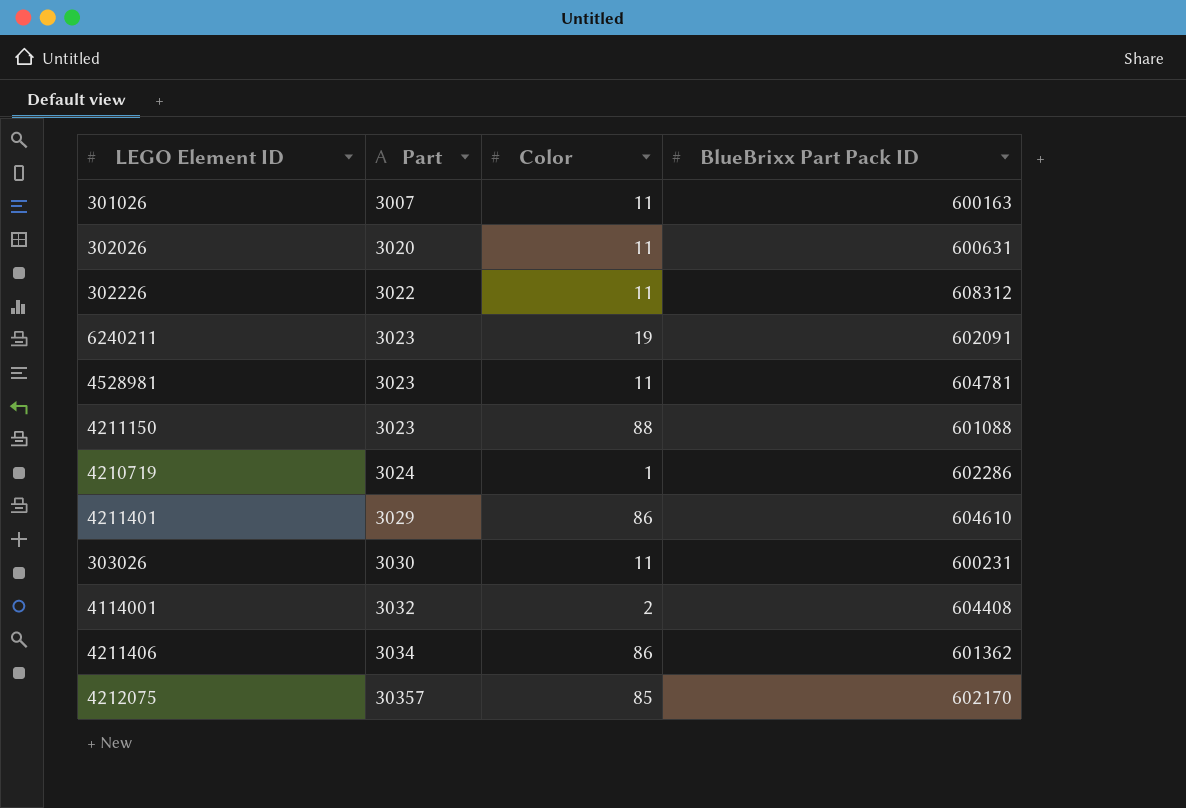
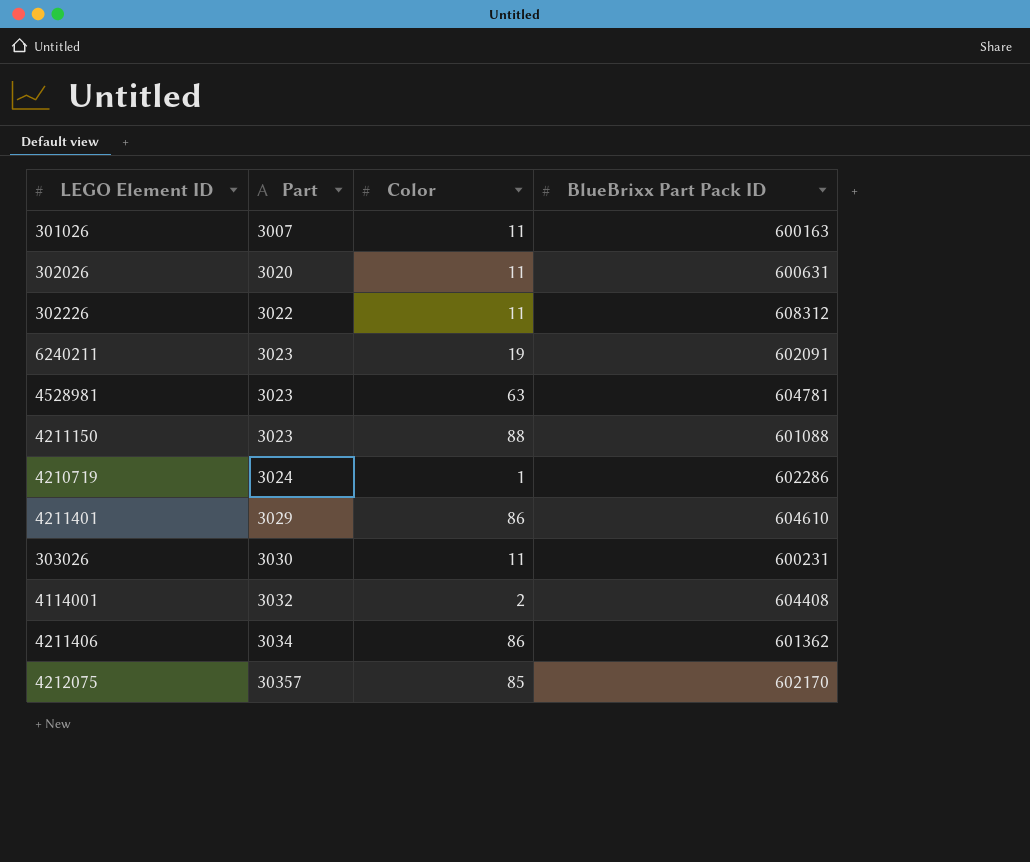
4528981 | Color: 11 -> 63

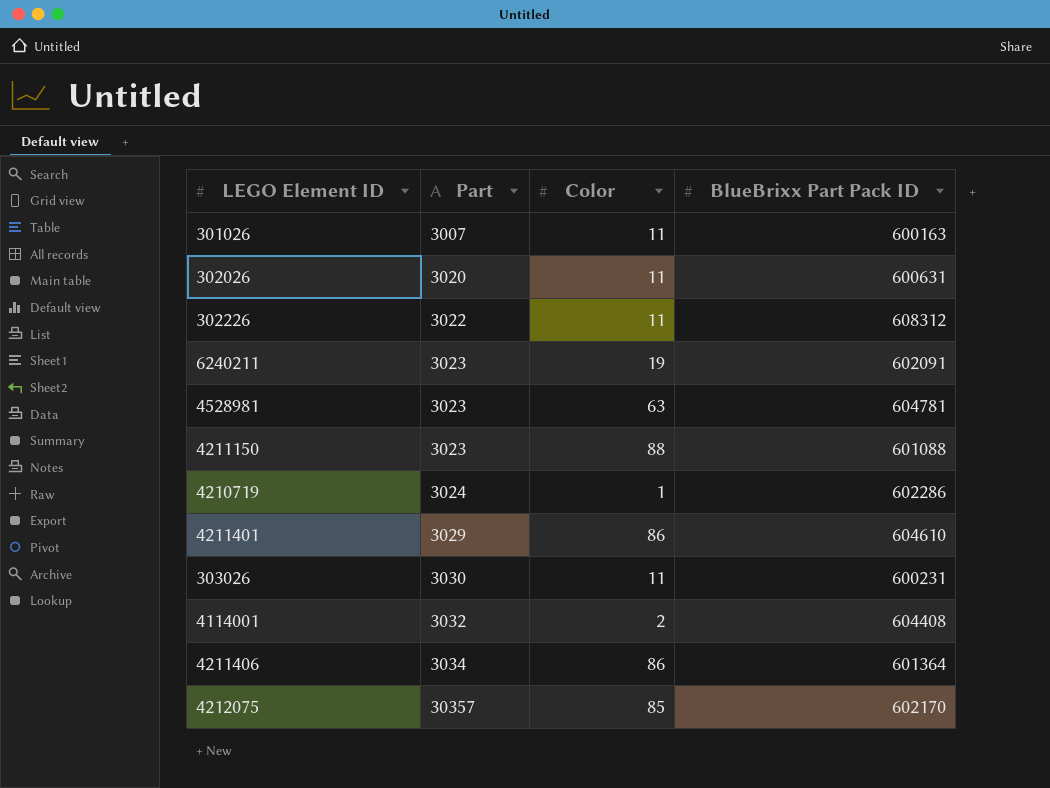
4211406 | BlueBrixx Part Pack ID: 601362 -> 601364

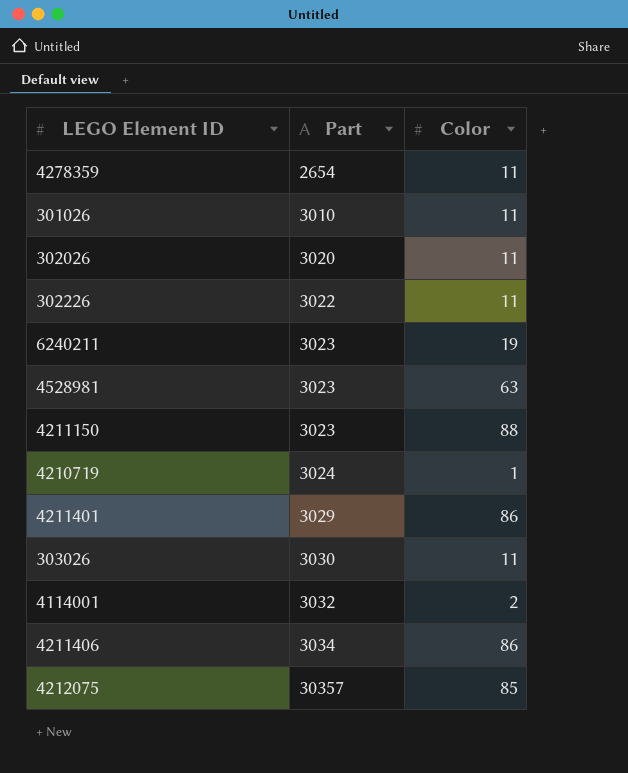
column BlueBrixx Part Pack ID | position: 4 -> none
row 4278359: none -> 2654 | 11
301026 | Part: 3007 -> 3010

